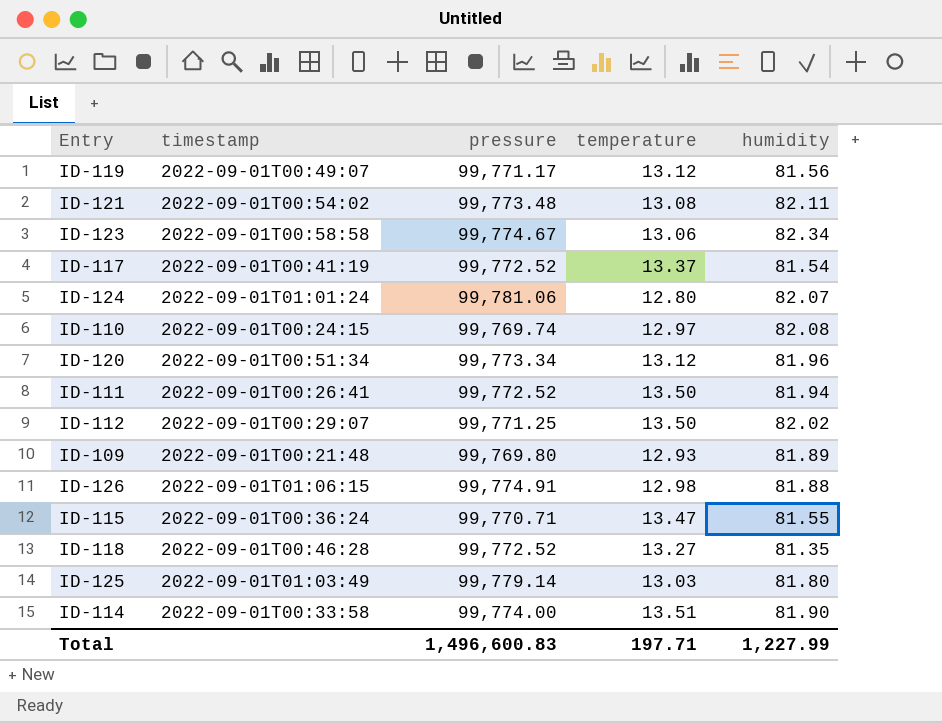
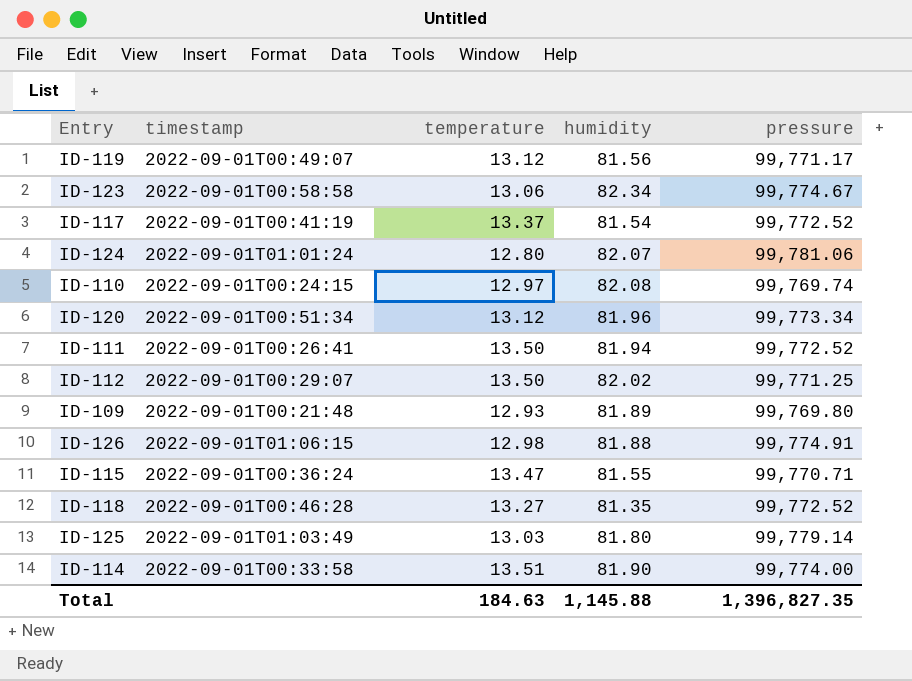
column pressure | position: 3 -> 5
row ID-121: 2022-09-01T00:54:02 | 99,773.48 | 13.08 | 82.11 -> none
Total | temperature: 197.71 -> 184.63
Total | humidity: 1,227.99 -> 1,145.88
Total | pressure: 1,496,600.83 -> 1,396,827.35

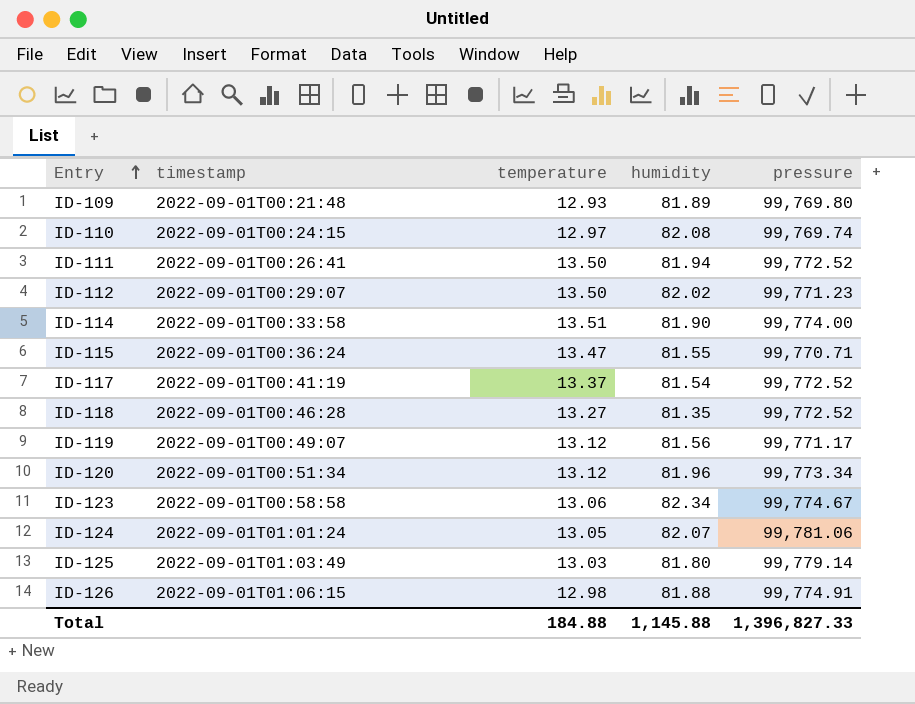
row order: none -> Entry ascending
ID-112 | pressure: 99,771.25 -> 99,771.23
ID-124 | temperature: 12.80 -> 13.05
Total | temperature: 184.63 -> 184.88
Total | pressure: 1,396,827.35 -> 1,396,827.33

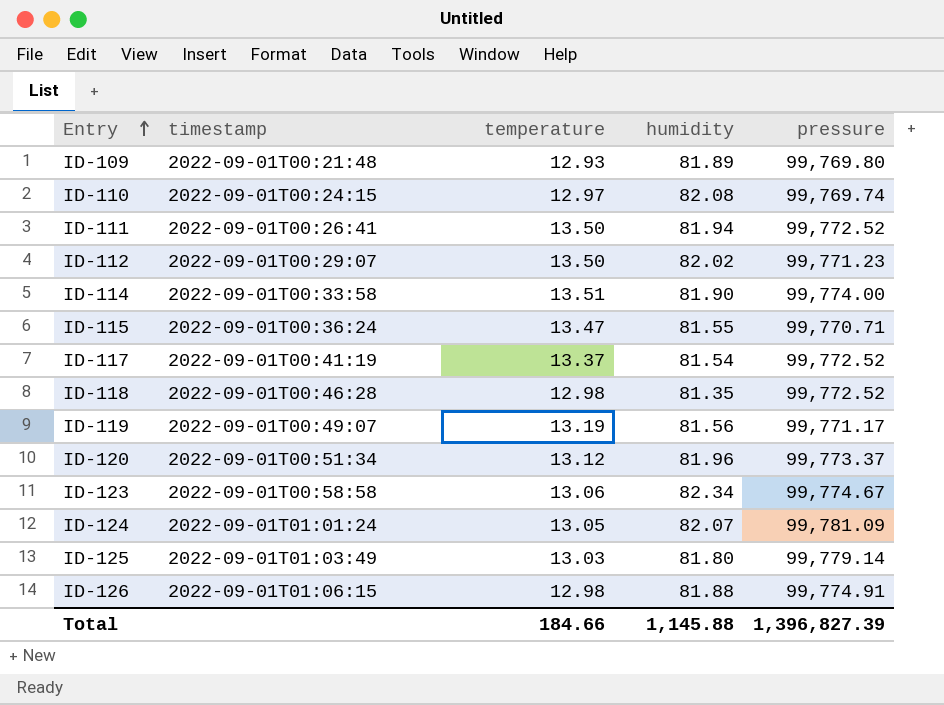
ID-118 | temperature: 13.27 -> 12.98
ID-119 | temperature: 13.12 -> 13.19
ID-120 | pressure: 99,773.34 -> 99,773.37
ID-124 | pressure: 99,781.06 -> 99,781.09
Total | temperature: 184.88 -> 184.66
Total | pressure: 1,396,827.33 -> 1,396,827.39

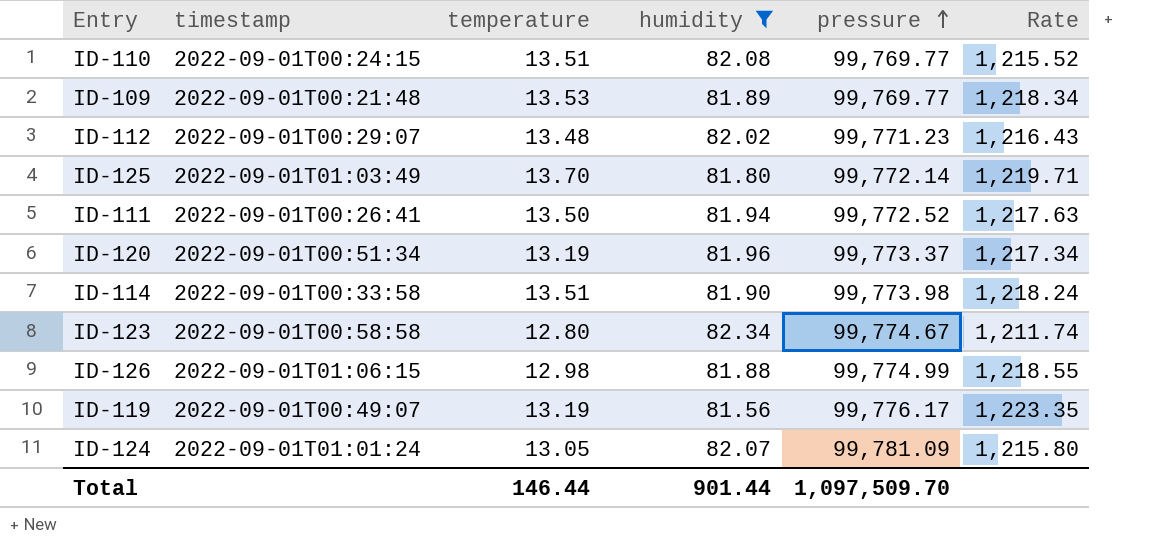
filter: none -> humidity >= 81.56
row order: Entry ascending -> pressure ascending
column Rate | formula: none -> [pressure] / [humidity]
ID-110 | temperature: 12.97 -> 13.51
ID-110 | pressure: 99,769.74 -> 99,769.77
ID-109 | temperature: 12.93 -> 13.53
ID-109 | pressure: 99,769.80 -> 99,769.77
ID-112 | temperature: 13.50 -> 13.48
ID-125 | temperature: 13.03 -> 13.70
ID-125 | pressure: 99,779.14 -> 99,772.14
ID-120 | temperature: 13.12 -> 13.19
ID-114 | pressure: 99,774.00 -> 99,773.98
ID-123 | temperature: 13.06 -> 12.80
ID-126 | pressure: 99,774.91 -> 99,774.99
ID-119 | pressure: 99,771.17 -> 99,776.17
Total | temperature: 184.66 -> 146.44
Total | humidity: 1,145.88 -> 901.44
Total | pressure: 1,396,827.39 -> 1,097,509.70

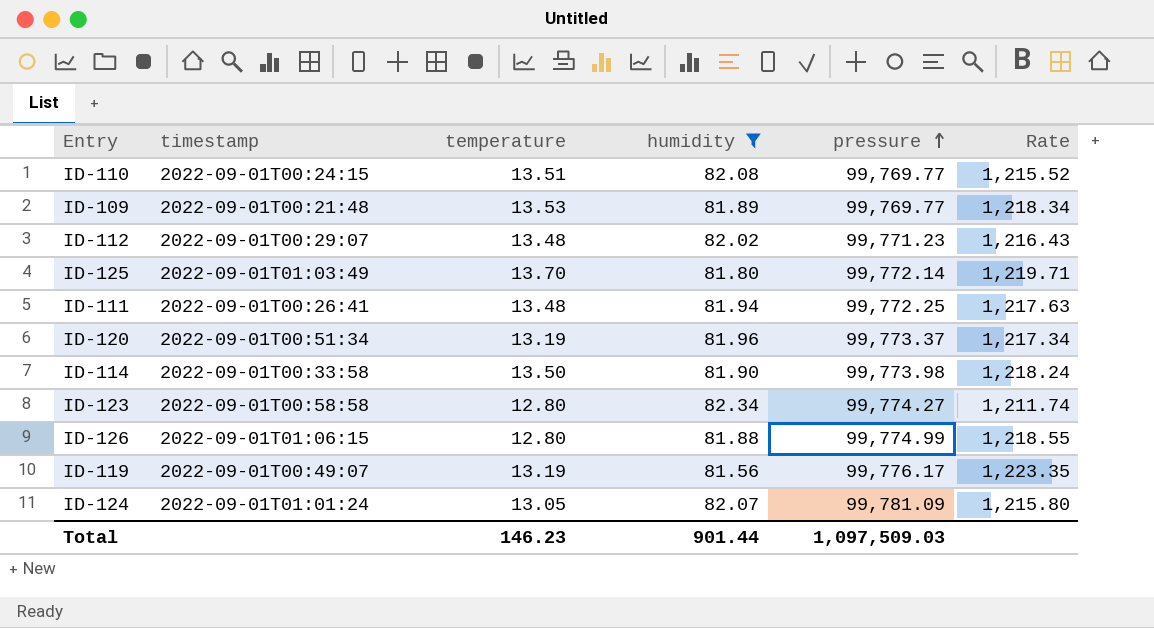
ID-111 | temperature: 13.50 -> 13.48
ID-111 | pressure: 99,772.52 -> 99,772.25
ID-114 | temperature: 13.51 -> 13.50
ID-123 | pressure: 99,774.67 -> 99,774.27
ID-126 | temperature: 12.98 -> 12.80
Total | temperature: 146.44 -> 146.23
Total | pressure: 1,097,509.70 -> 1,097,509.03

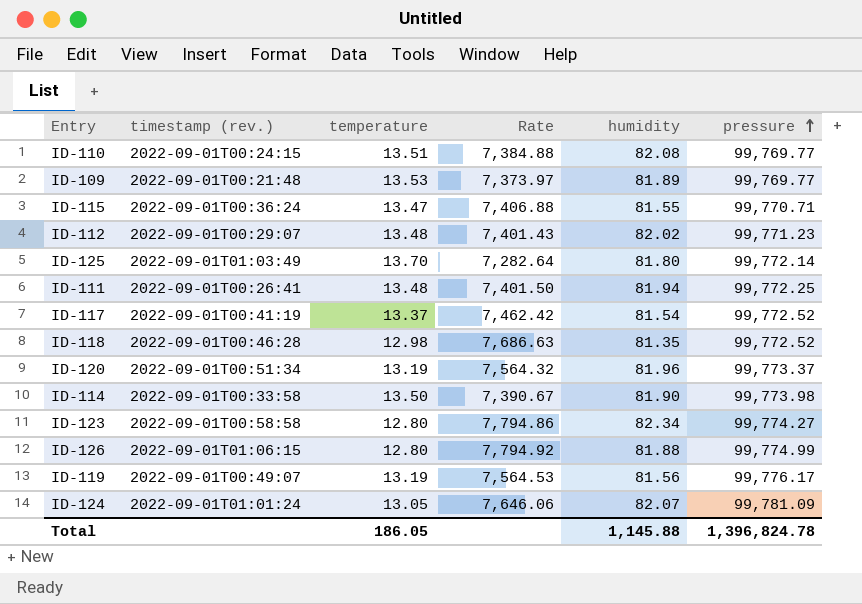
filter: humidity >= 81.56 -> none
column name: timestamp -> timestamp (rev.)
column Rate | formula: [pressure] / [humidity] -> [pressure] / [temperature]
column Rate | position: 6 -> 4
Total | temperature: 146.23 -> 186.05
Total | humidity: 901.44 -> 1,145.88
Total | pressure: 1,097,509.03 -> 1,396,824.78

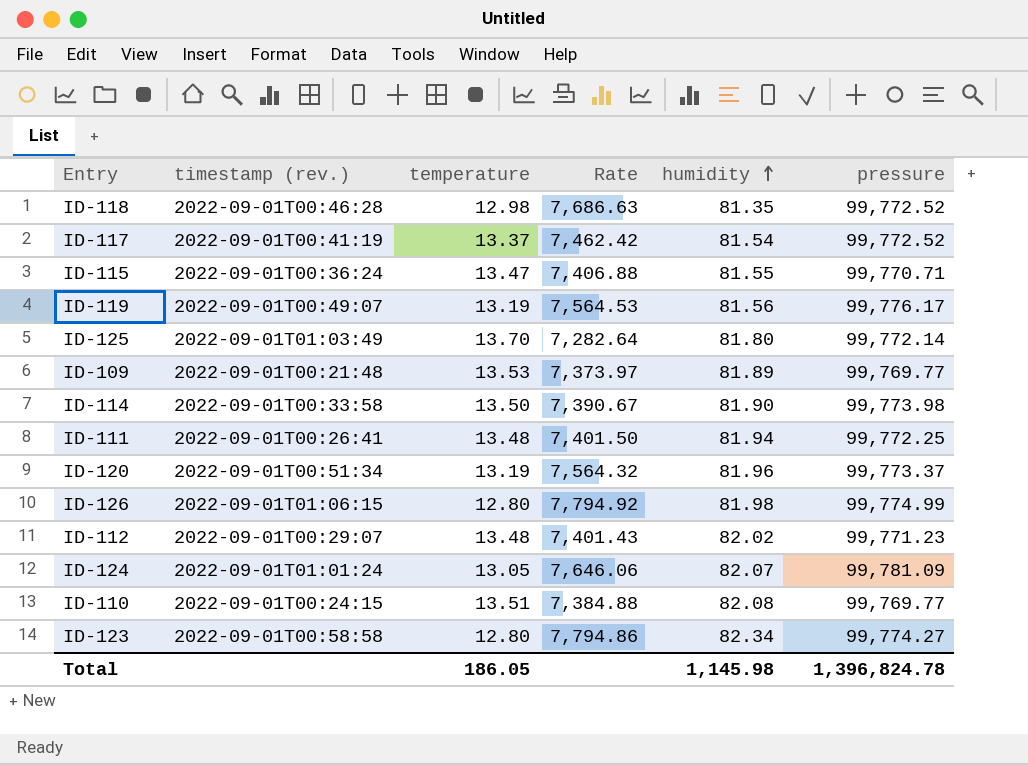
row order: pressure ascending -> humidity ascending
ID-126 | humidity: 81.88 -> 81.98
Total | humidity: 1,145.88 -> 1,145.98

